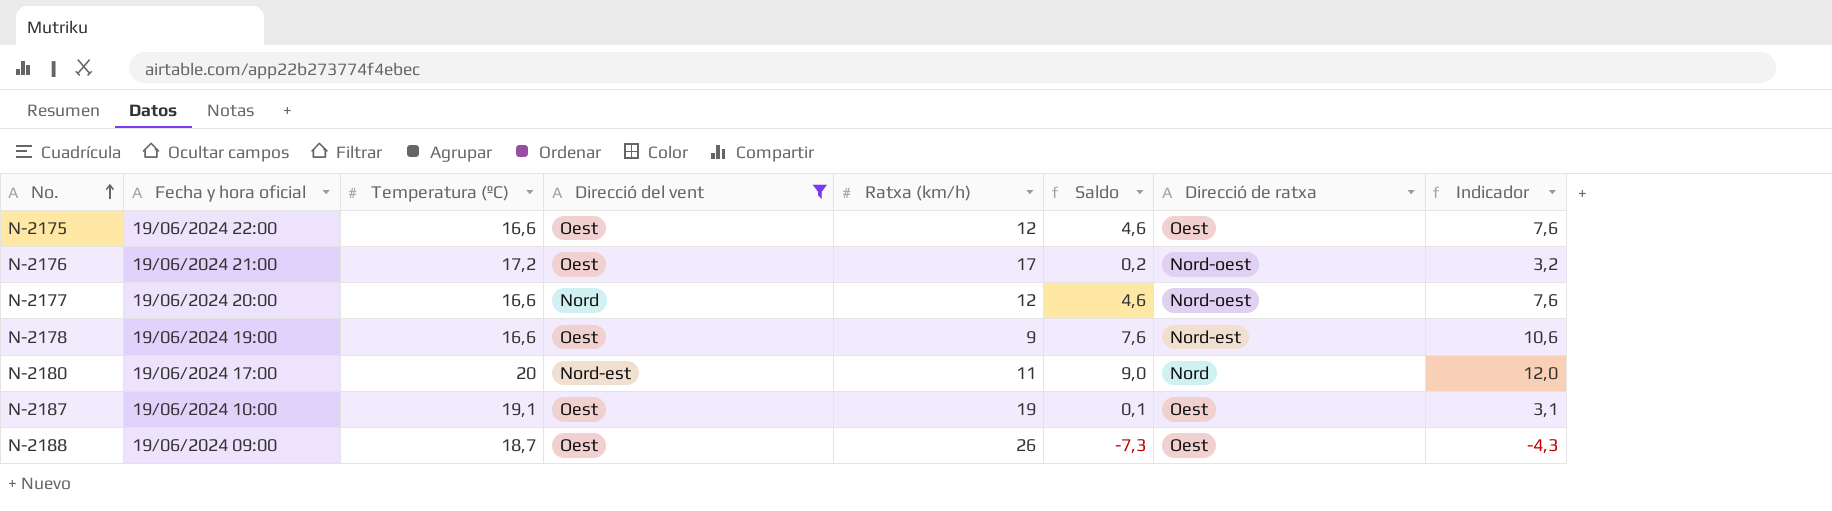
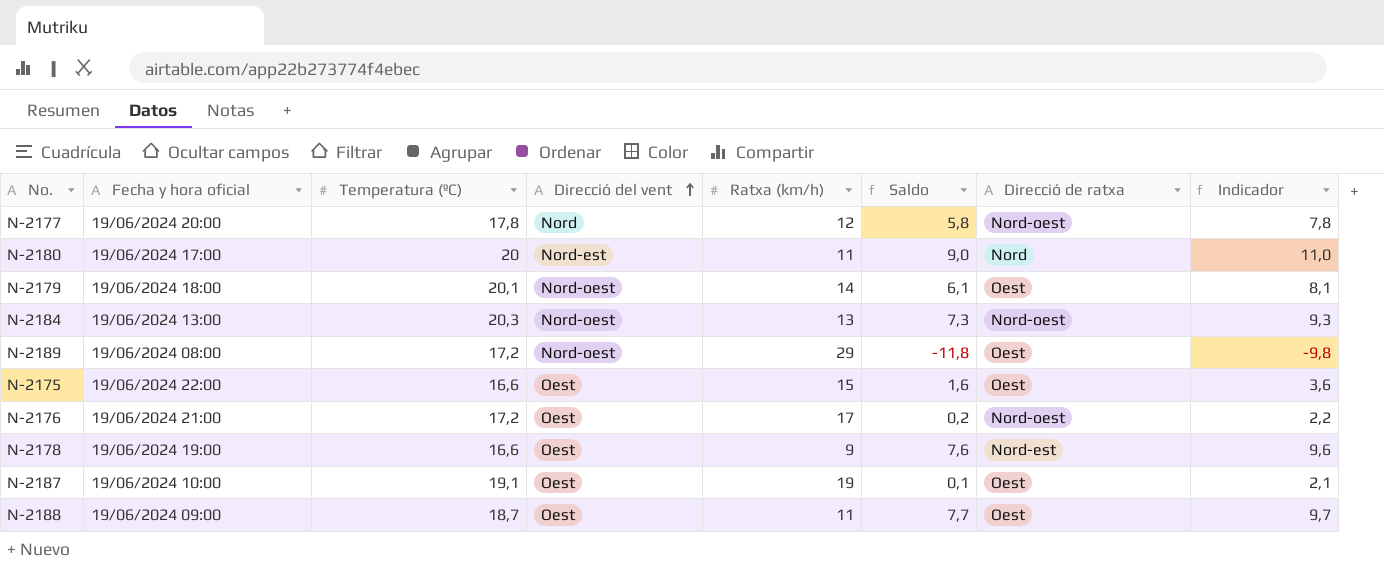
filter: Direcció del vent != Nord-oest -> none
row order: No. ascending -> Direcció del vent ascending
column Indicador | formula: [Saldo] + 3 -> [Saldo] + 2
N-2177 | Temperatura (ºC): 16,6 -> 17,8
N-2177 | Saldo: 4,6 -> 5,8
N-2175 | Ratxa (km/h): 12 -> 15
N-2175 | Saldo: 4,6 -> 1,6
N-2188 | Ratxa (km/h): 26 -> 11
N-2188 | Saldo: -7,3 -> 7,7

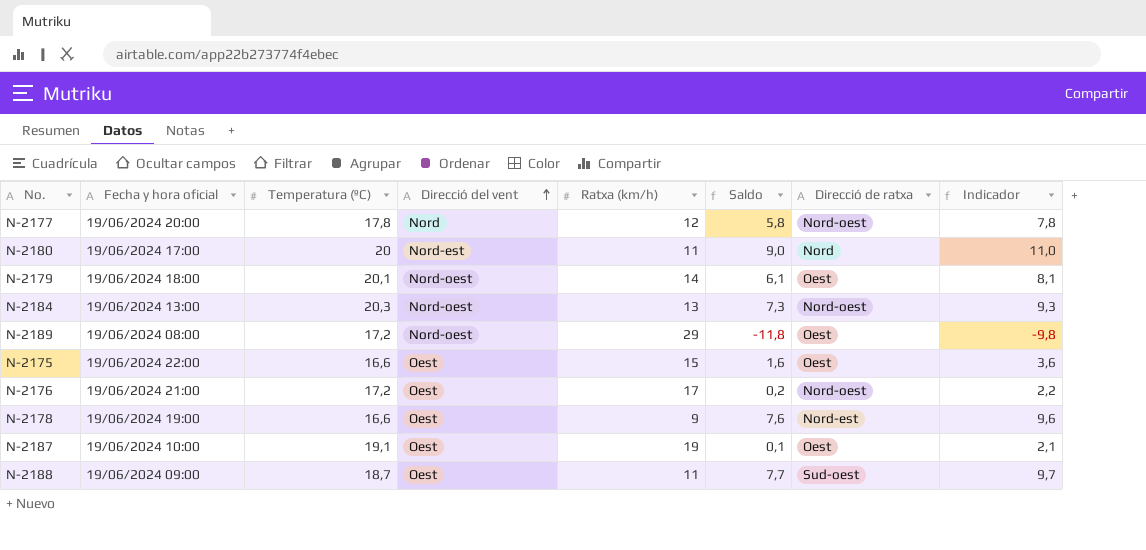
N-2188 | Direcció de ratxa: Oest -> Sud-oest

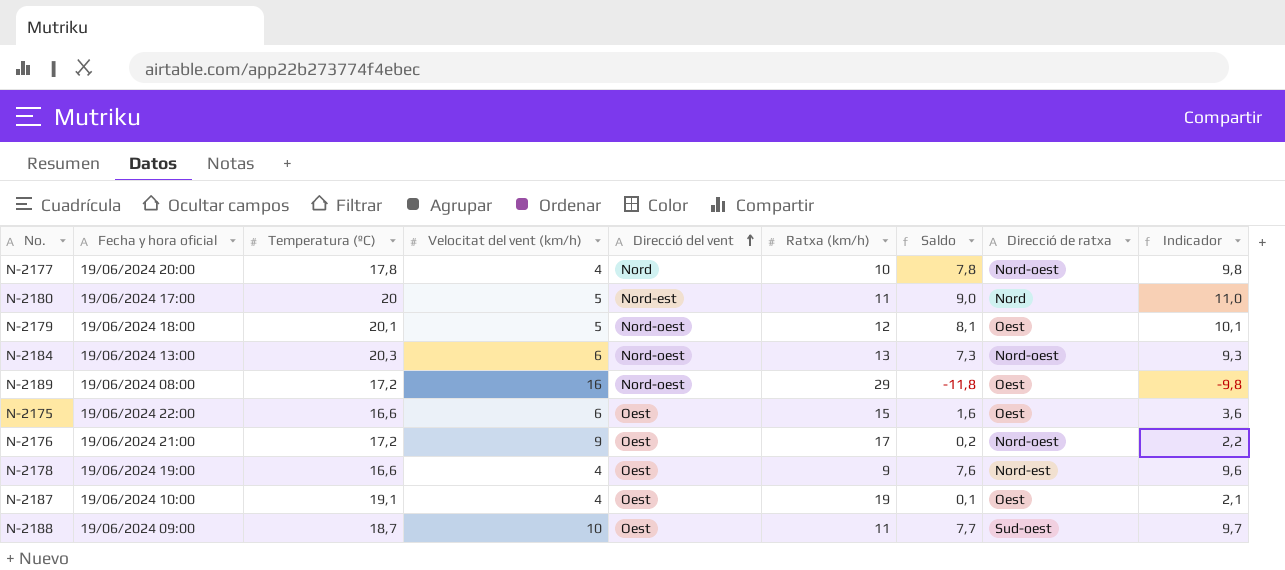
column Velocitat del vent (km/h) | position: none -> 4
N-2177 | Ratxa (km/h): 12 -> 10
N-2177 | Saldo: 5,8 -> 7,8
N-2177 | Indicador: 7,8 -> 9,8
N-2179 | Ratxa (km/h): 14 -> 12
N-2179 | Saldo: 6,1 -> 8,1
N-2179 | Indicador: 8,1 -> 10,1

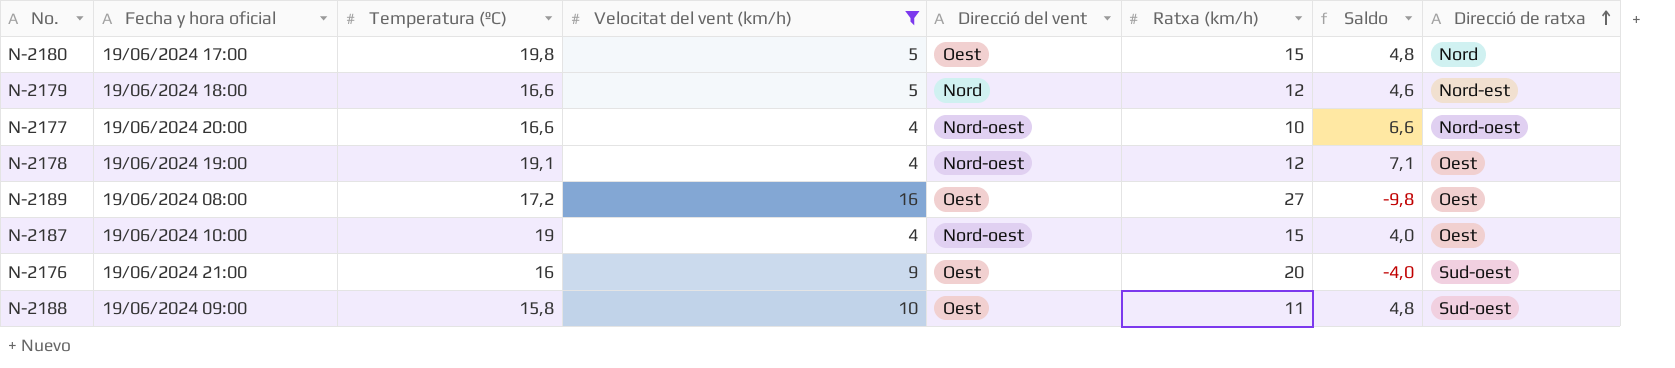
filter: none -> Velocitat del vent (km/h) != 6
row order: Direcció del vent ascending -> Direcció de ratxa ascending
column Indicador | formula: [Saldo] + 2 -> none
N-2180 | Temperatura (ºC): 20 -> 19,8
N-2180 | Direcció del vent: Nord-est -> Oest
N-2180 | Ratxa (km/h): 11 -> 15
N-2180 | Saldo: 9,0 -> 4,8
N-2179 | Temperatura (ºC): 20,1 -> 16,6
N-2179 | Direcció del vent: Nord-oest -> Nord
N-2179 | Saldo: 8,1 -> 4,6
N-2179 | Direcció de ratxa: Oest -> Nord-est
N-2177 | Temperatura (ºC): 17,8 -> 16,6
N-2177 | Direcció del vent: Nord -> Nord-oest
N-2177 | Saldo: 7,8 -> 6,6
N-2178 | Temperatura (ºC): 16,6 -> 19,1
N-2178 | Direcció del vent: Oest -> Nord-oest
N-2178 | Ratxa (km/h): 9 -> 12
N-2178 | Saldo: 7,6 -> 7,1
N-2178 | Direcció de ratxa: Nord-est -> Oest
N-2189 | Direcció del vent: Nord-oest -> Oest
N-2189 | Ratxa (km/h): 29 -> 27
N-2189 | Saldo: -11,8 -> -9,8
N-2187 | Temperatura (ºC): 19,1 -> 19
N-2187 | Direcció del vent: Oest -> Nord-oest
N-2187 | Ratxa (km/h): 19 -> 15
N-2187 | Saldo: 0,1 -> 4,0
N-2176 | Temperatura (ºC): 17,2 -> 16
N-2176 | Ratxa (km/h): 17 -> 20
N-2176 | Saldo: 0,2 -> -4,0
N-2176 | Direcció de ratxa: Nord-oest -> Sud-oest
N-2188 | Temperatura (ºC): 18,7 -> 15,8
N-2188 | Saldo: 7,7 -> 4,8

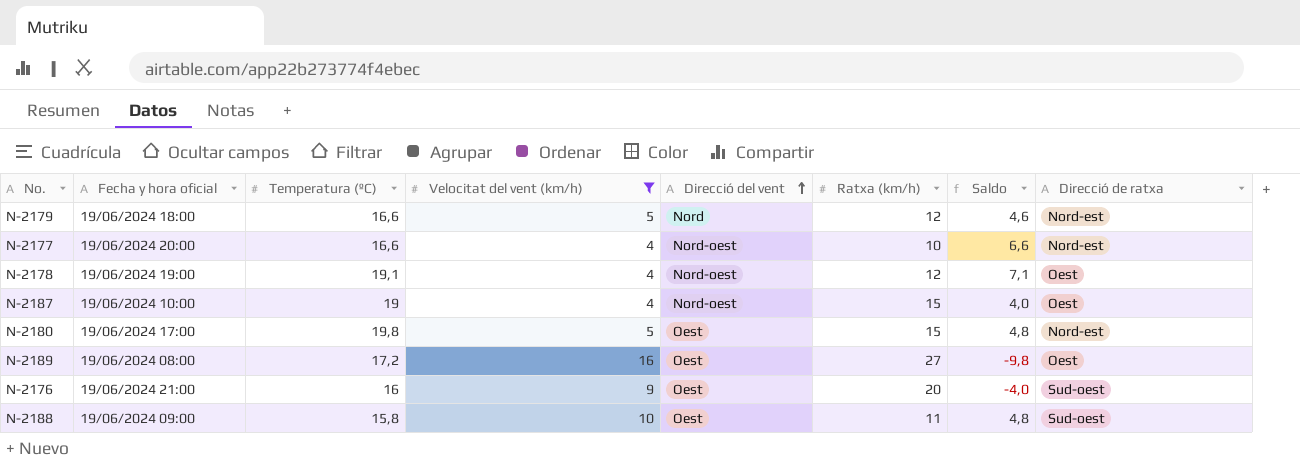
row order: Direcció de ratxa ascending -> Direcció del vent ascending
N-2177 | Direcció de ratxa: Nord-oest -> Nord-est
N-2180 | Direcció de ratxa: Nord -> Nord-est

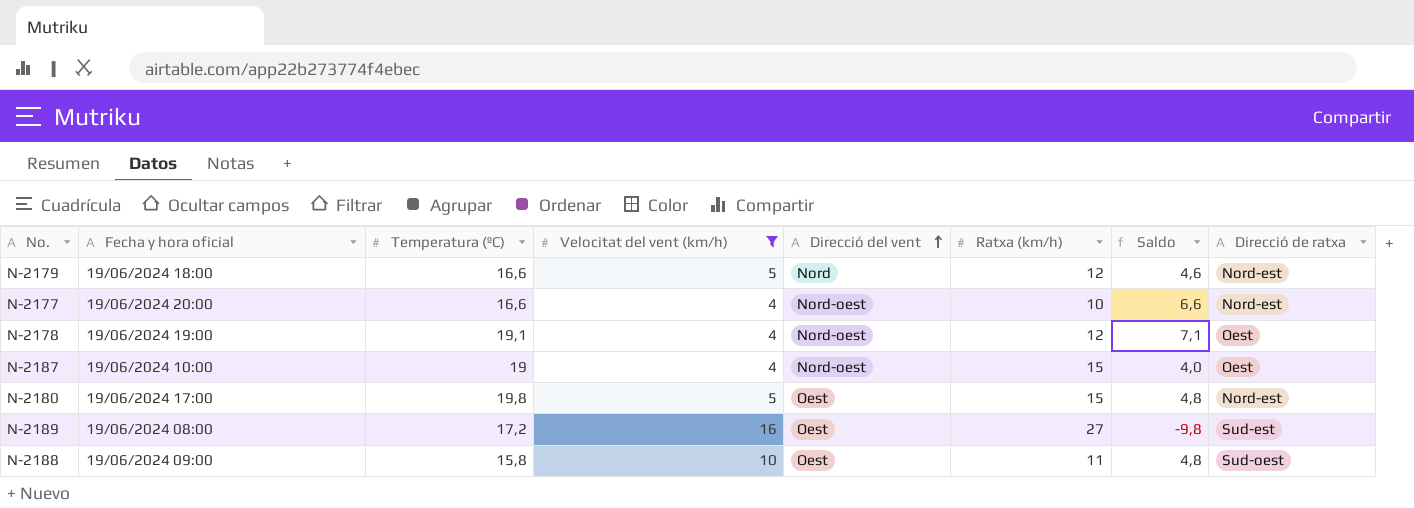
row N-2176: 19/06/2024 21:00 | 16 | 9 | Oest | 20 | -4,0 | Sud-oest -> none
N-2189 | Direcció de ratxa: Oest -> Sud-est

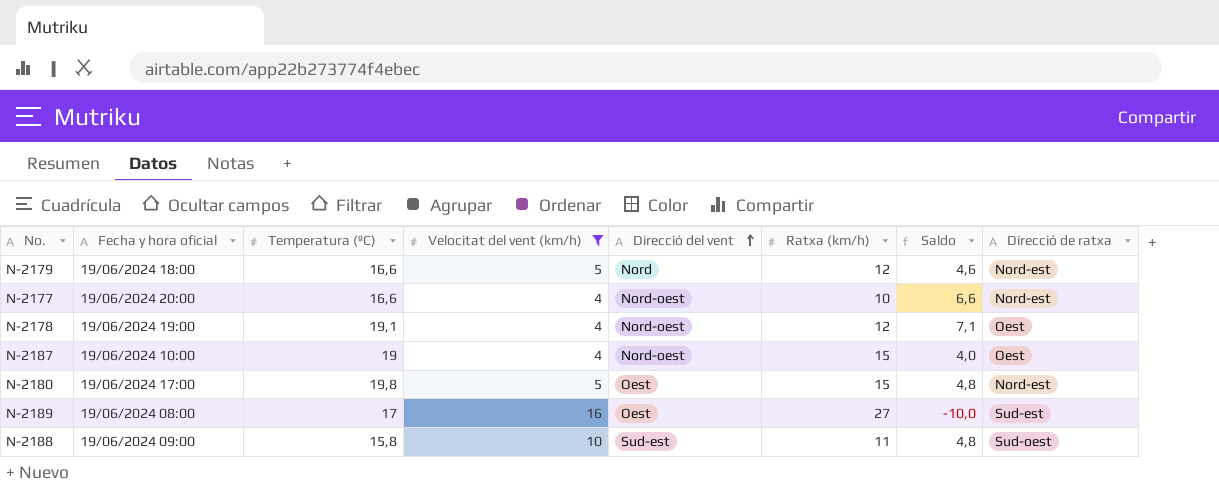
N-2189 | Temperatura (ºC): 17,2 -> 17
N-2189 | Saldo: -9,8 -> -10,0
N-2188 | Direcció del vent: Oest -> Sud-est

